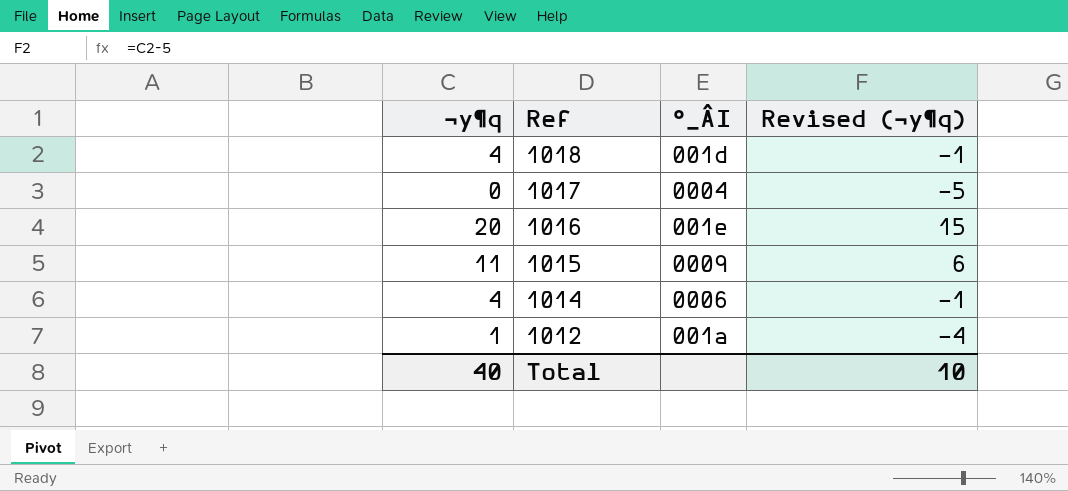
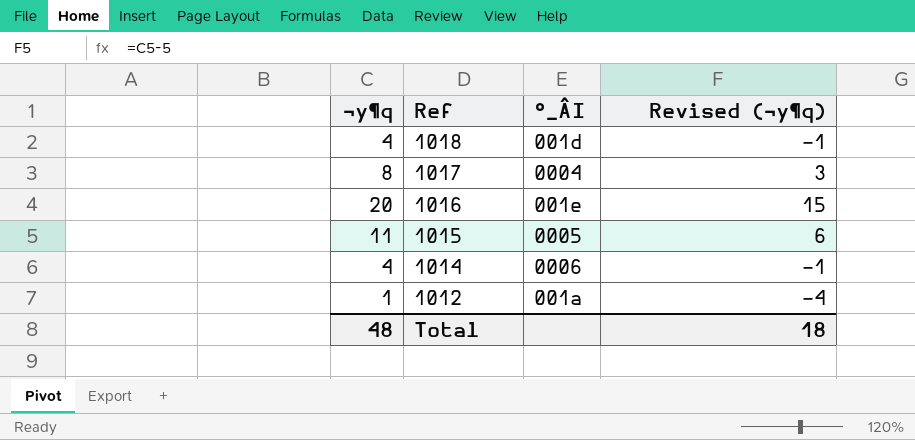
1017 | ¬y¶q: 0 -> 8
1017 | Revised (¬y¶q): -5 -> 3
1015 | °_ÂI: 0009 -> 0005
Total | ¬y¶q: 40 -> 48
Total | Revised (¬y¶q): 10 -> 18

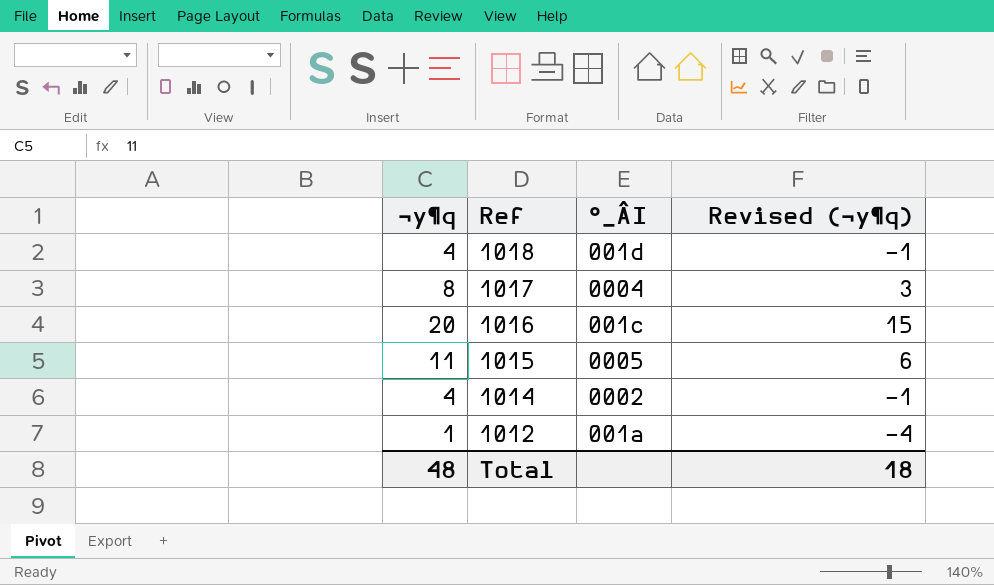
1016 | °_ÂI: 001e -> 001c
1014 | °_ÂI: 0006 -> 0002

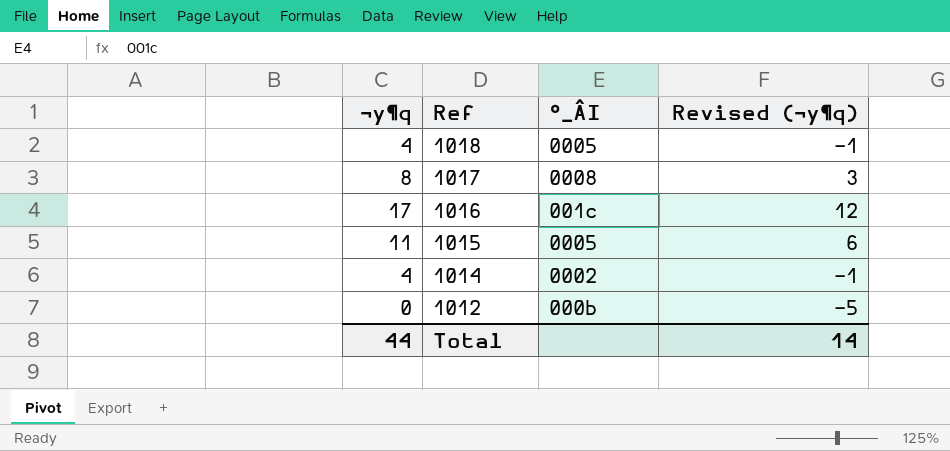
1018 | °_ÂI: 001d -> 0005
1017 | °_ÂI: 0004 -> 0008
1016 | ¬y¶q: 20 -> 17
1016 | Revised (¬y¶q): 15 -> 12
1012 | ¬y¶q: 1 -> 0
1012 | °_ÂI: 001a -> 000b
1012 | Revised (¬y¶q): -4 -> -5
Total | ¬y¶q: 48 -> 44
Total | Revised (¬y¶q): 18 -> 14

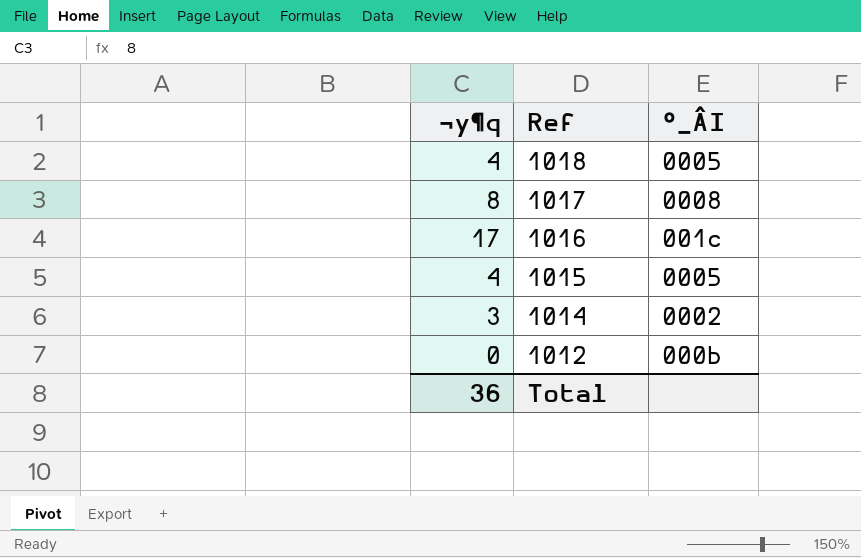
column Revised (¬y¶q) | formula: [¬y¶q] - 5 -> none
1015 | ¬y¶q: 11 -> 4
1014 | ¬y¶q: 4 -> 3
Total | ¬y¶q: 44 -> 36

